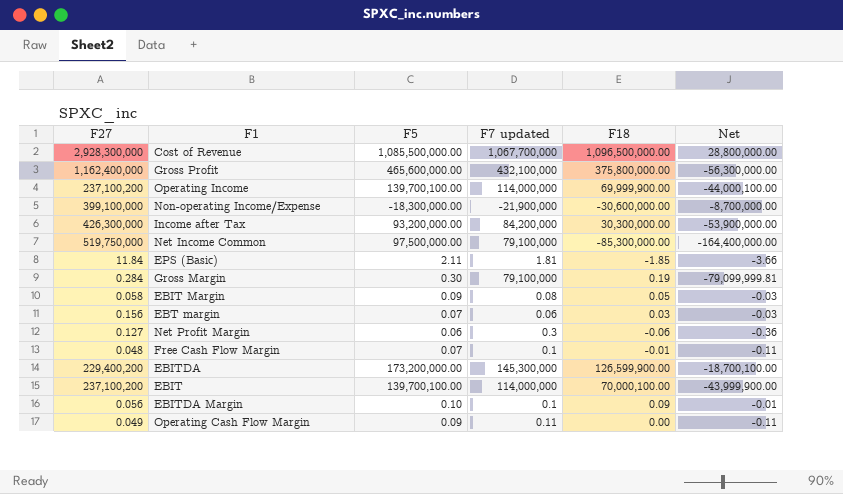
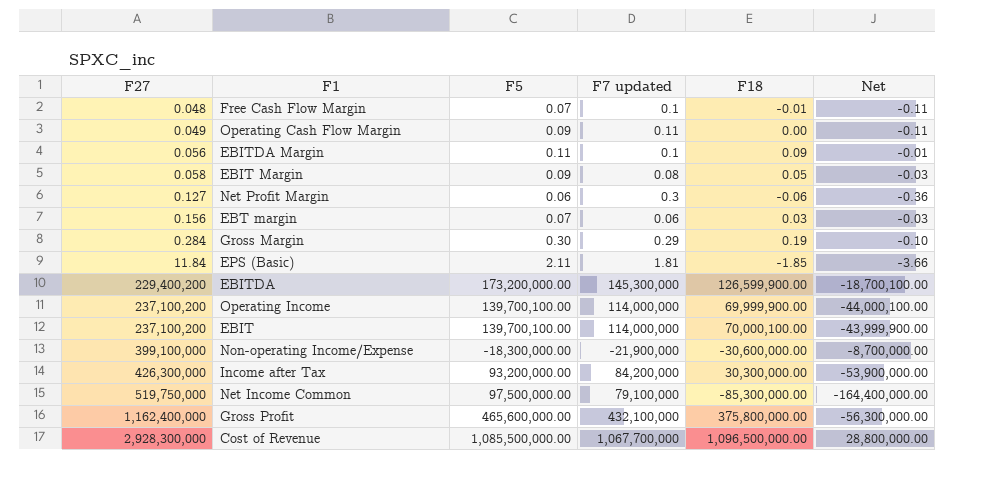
row order: none -> F27 ascending
EBITDA Margin | F5: 0.10 -> 0.11
Gross Margin | F7 updated: 79,100,000 -> 0.29
Gross Margin | Net: -79,099,999.81 -> -0.10

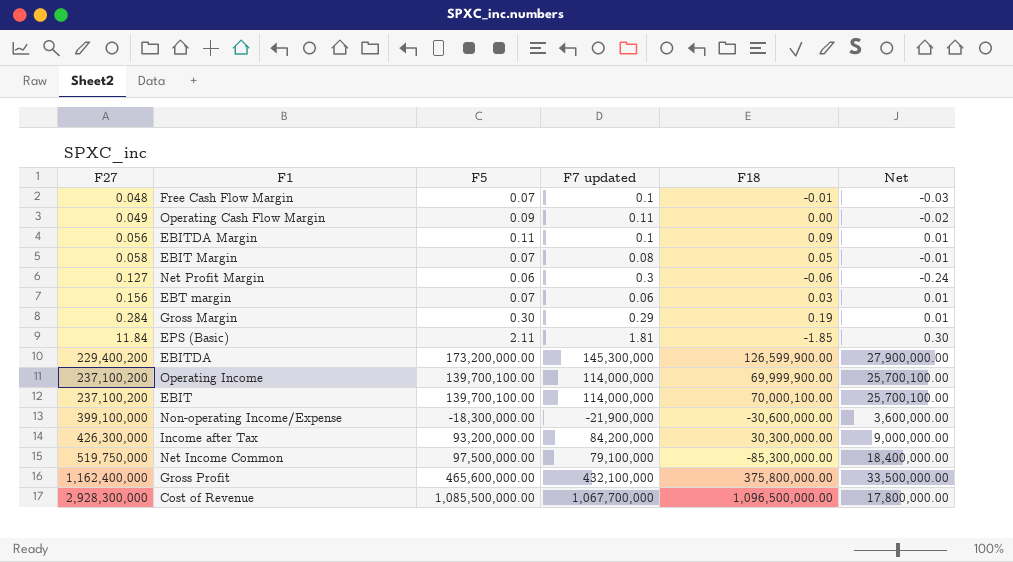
column Net | formula: [F18] - [F7 updated] -> [F5] - [F7 updated]
EBIT Margin | F5: 0.09 -> 0.07

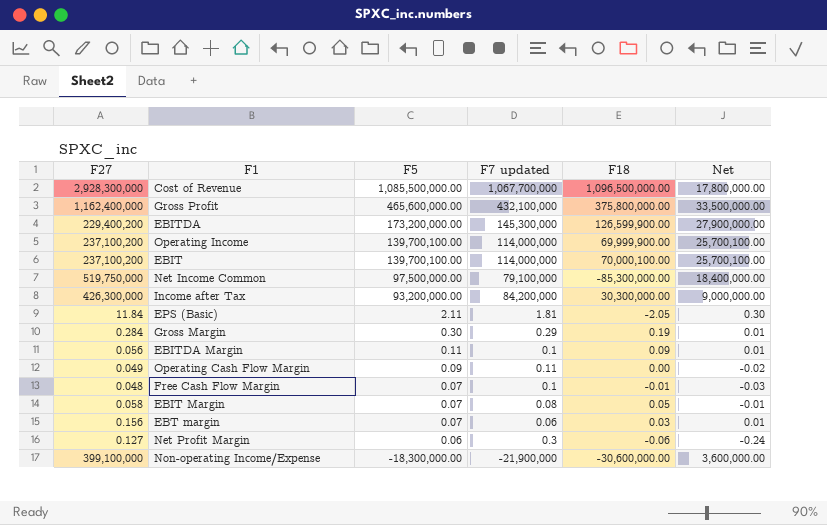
row order: F27 ascending -> F5 descending
EPS (Basic) | F18: -1.85 -> -2.05

